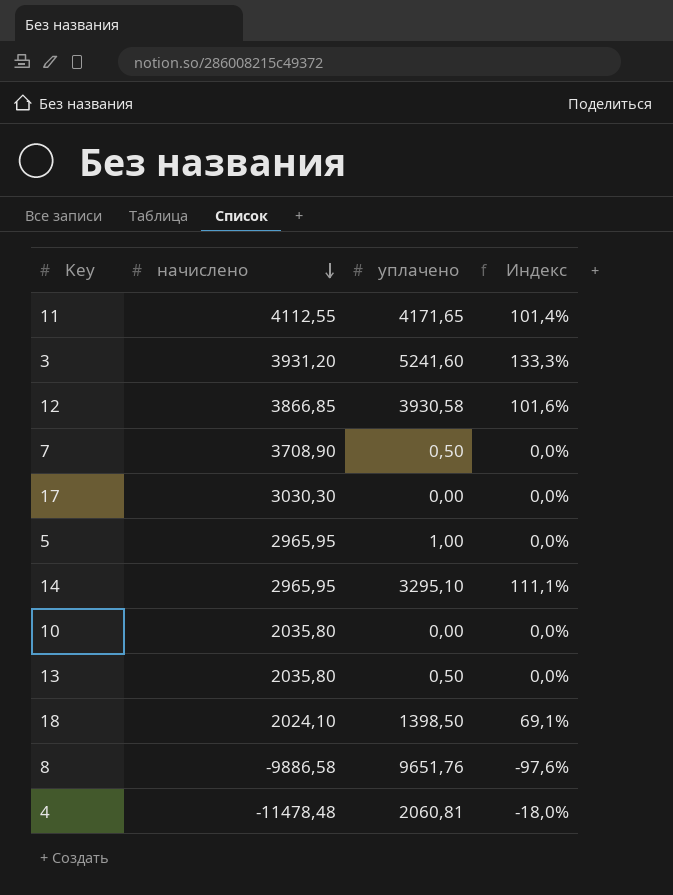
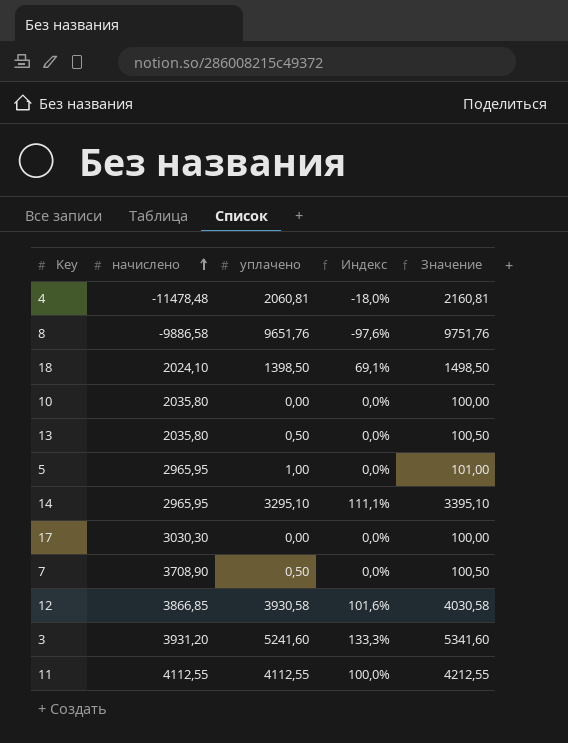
row order: начислено descending -> начислено ascending
column Значение | formula: none -> [уплачено] + 100
11 | уплачено: 4171,65 -> 4112,55
11 | Индекс: 101,4% -> 100,0%

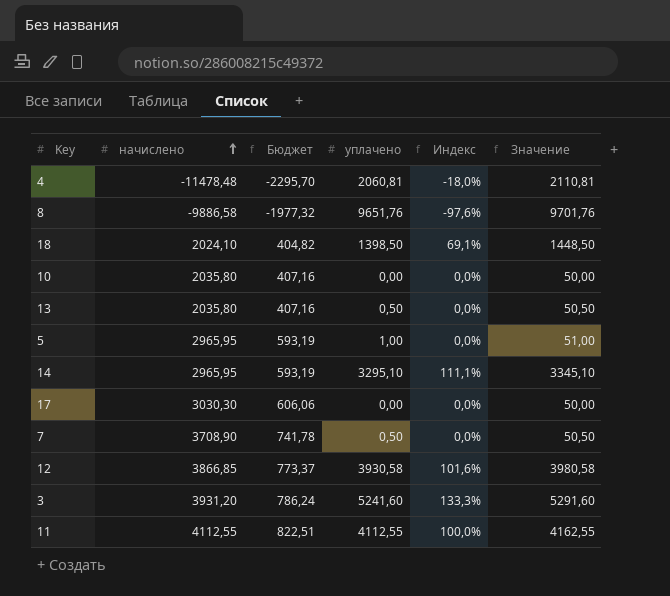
column Бюджет | formula: none -> [начислено] * 0,2
column Значение | formula: [уплачено] + 100 -> [уплачено] + 50

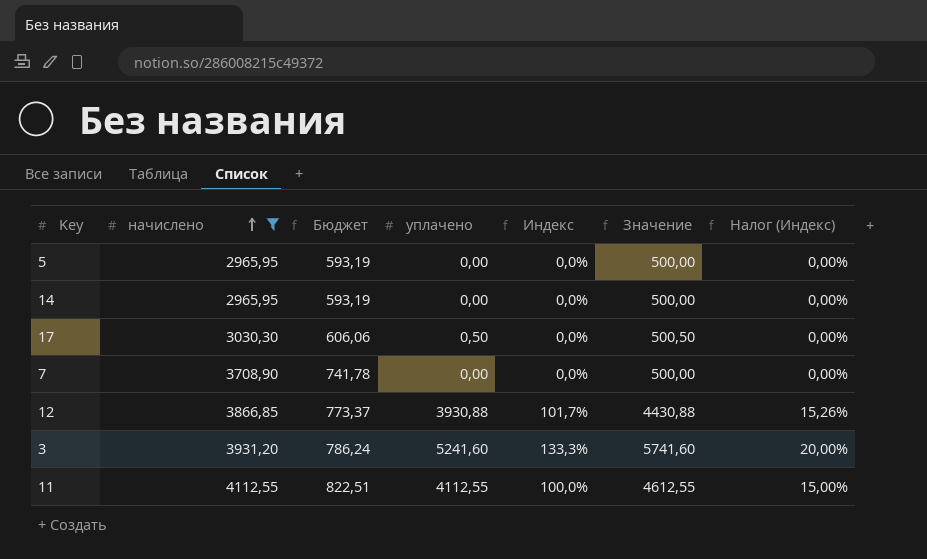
filter: none -> начислено >= 2965,95
column Значение | formula: [уплачено] + 50 -> [уплачено] + 500
column Налог (Индекс) | formula: none -> [Индекс] * 0,15
5 | уплачено: 1,00 -> 0,00
14 | уплачено: 3295,10 -> 0,00
14 | Индекс: 111,1% -> 0,0%
17 | уплачено: 0,00 -> 0,50
7 | уплачено: 0,50 -> 0,00
12 | уплачено: 3930,58 -> 3930,88
12 | Индекс: 101,6% -> 101,7%

